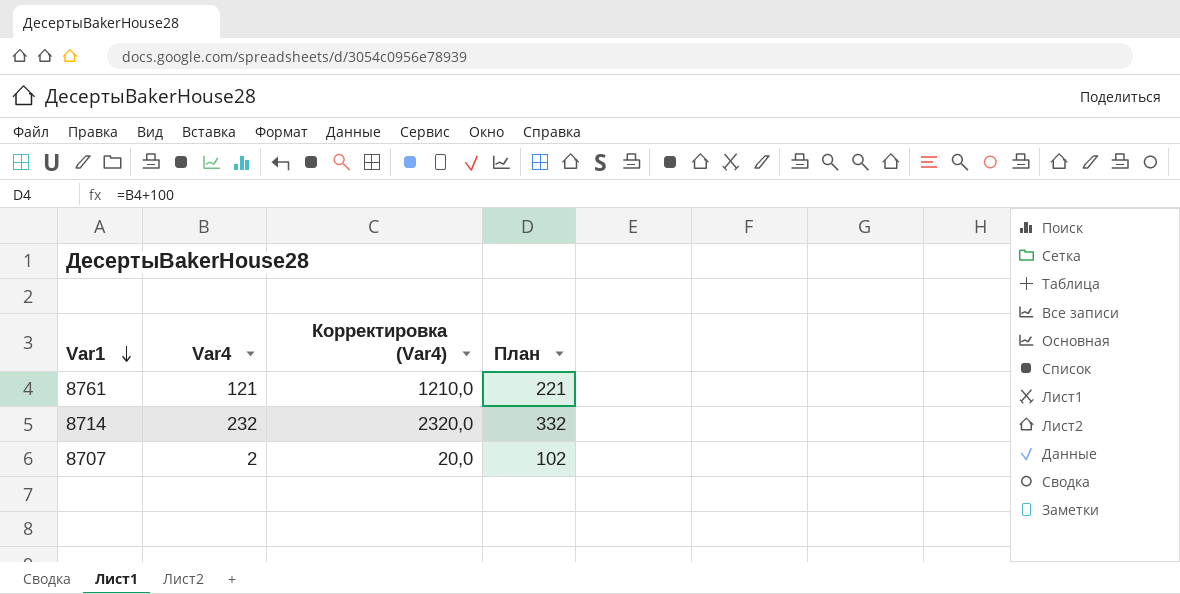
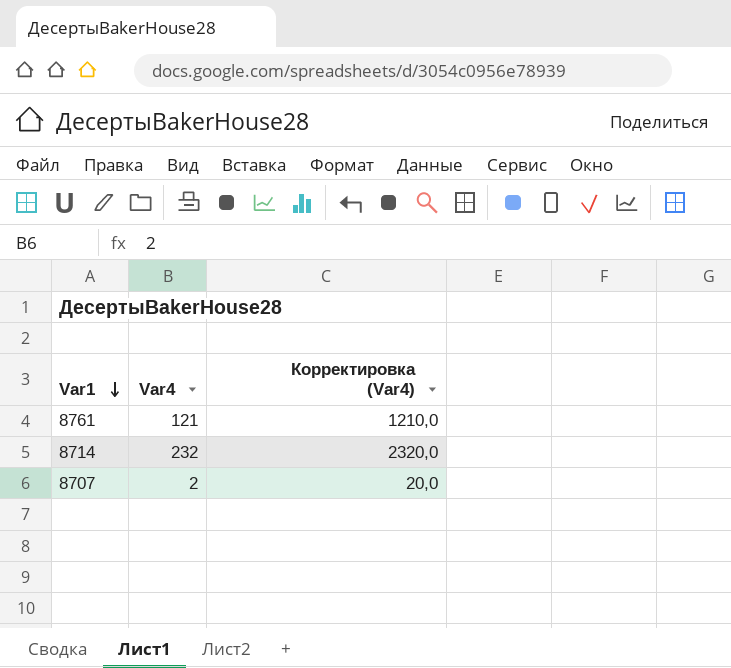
column План | formula: [Var4] + 100 -> none

